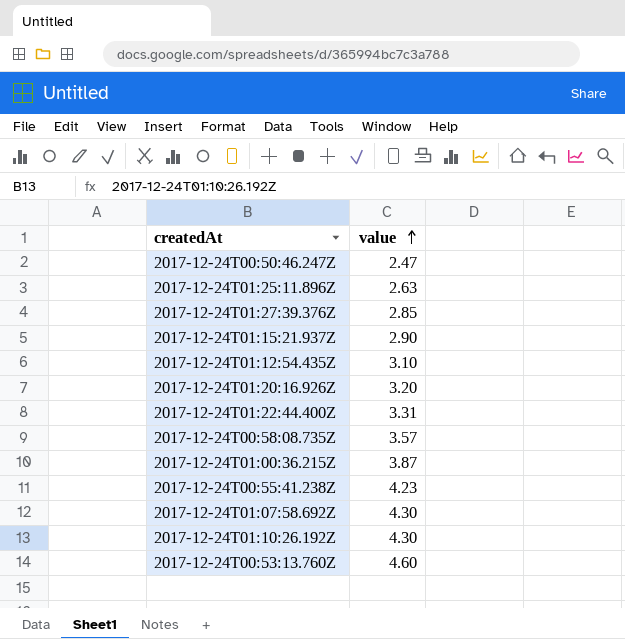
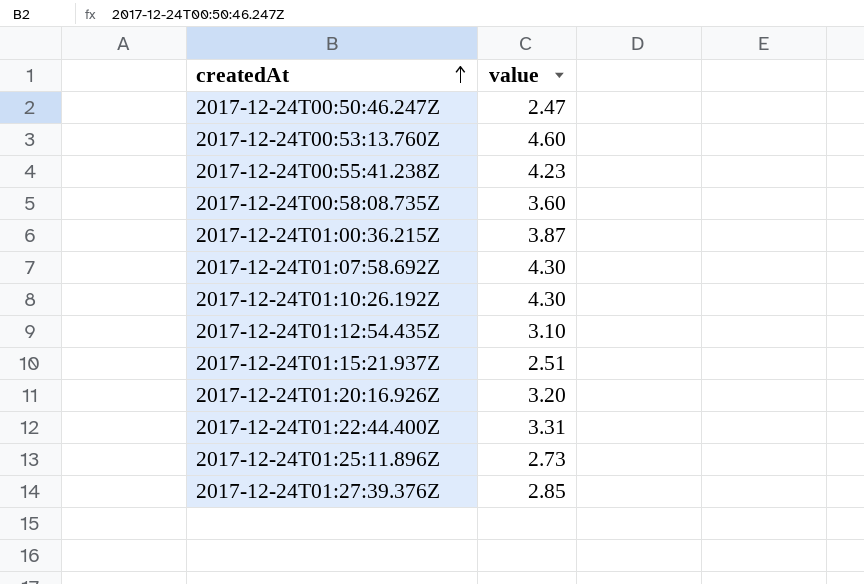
row order: value ascending -> createdAt ascending
2017-12-24T00:58:08.735Z | value: 3.57 -> 3.60
2017-12-24T01:15:21.937Z | value: 2.90 -> 2.51
2017-12-24T01:25:11.896Z | value: 2.63 -> 2.73

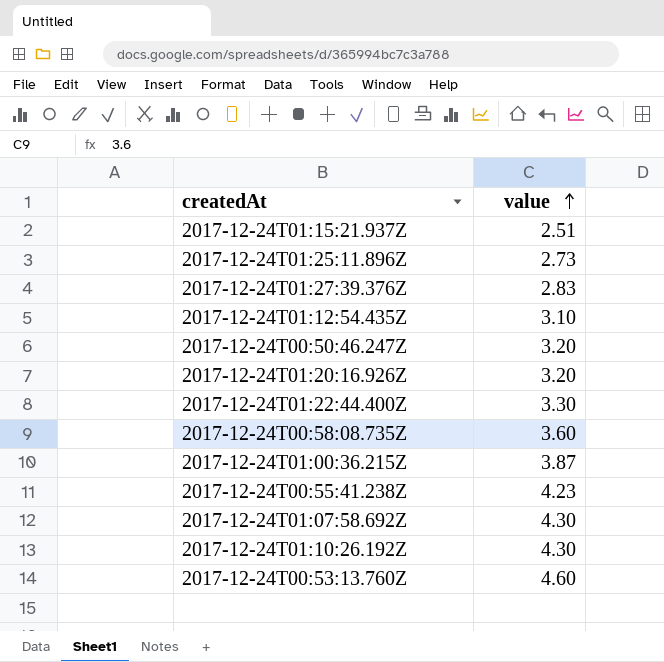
row order: createdAt ascending -> value ascending
2017-12-24T01:27:39.376Z | value: 2.85 -> 2.83
2017-12-24T00:50:46.247Z | value: 2.47 -> 3.20
2017-12-24T01:22:44.400Z | value: 3.31 -> 3.30

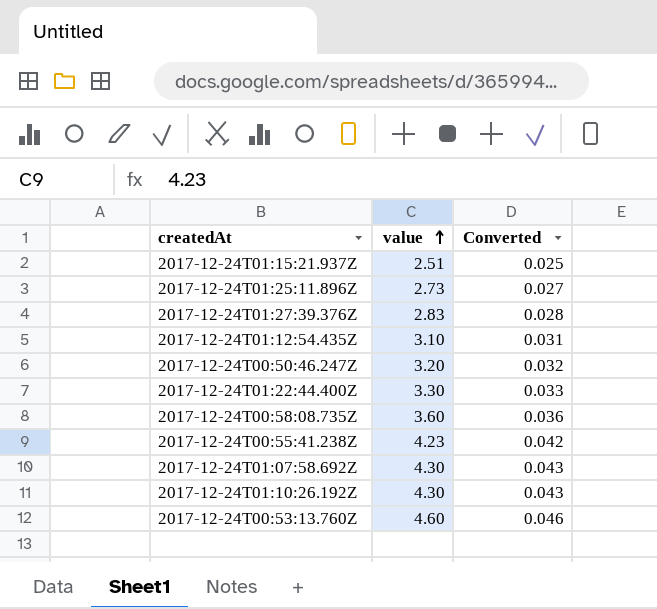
column Converted | formula: none -> [value] * 0.01
row 2017-12-24T01:20:16.926Z: 3.20 -> none
row 2017-12-24T01:00:36.215Z: 3.87 -> none

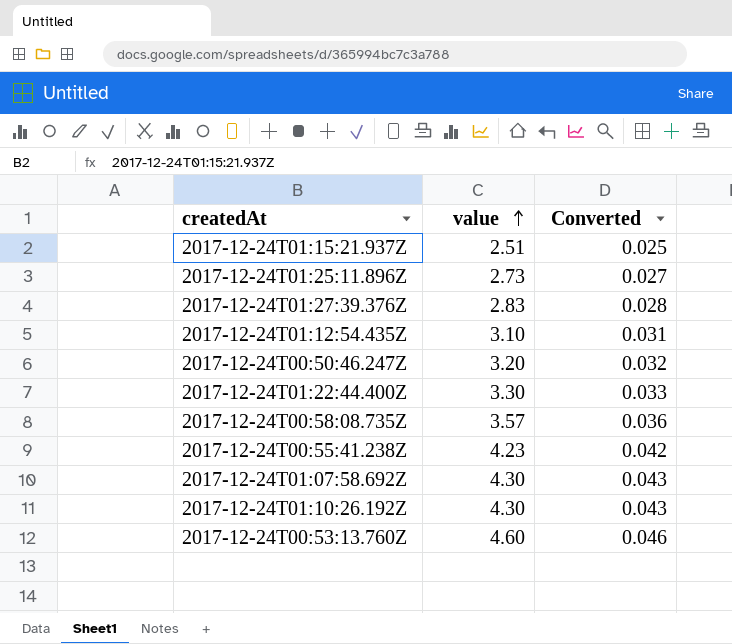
2017-12-24T00:58:08.735Z | value: 3.60 -> 3.57

